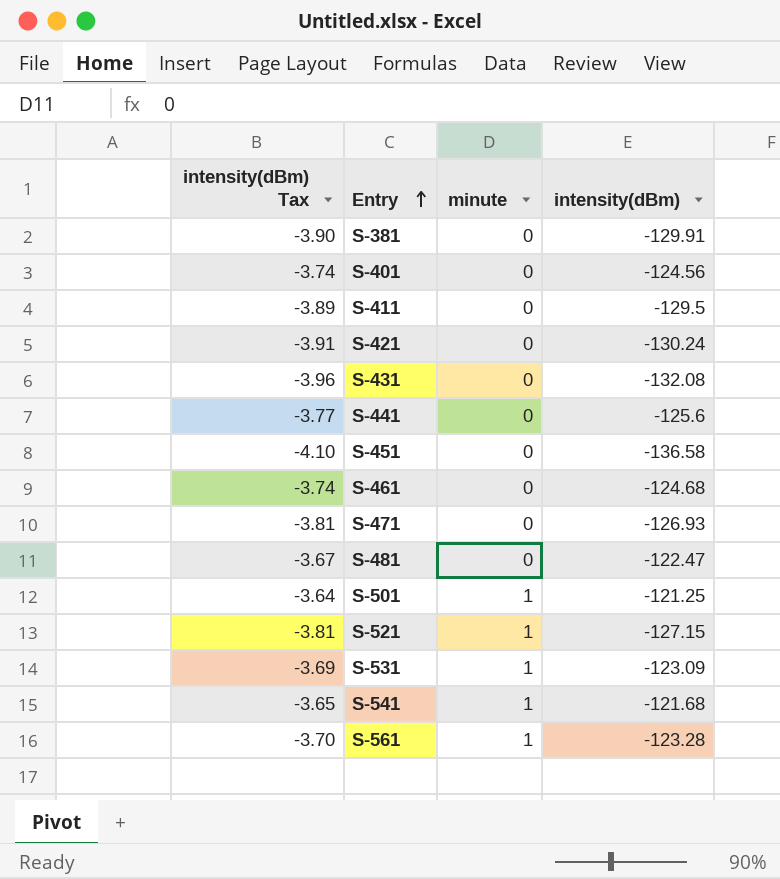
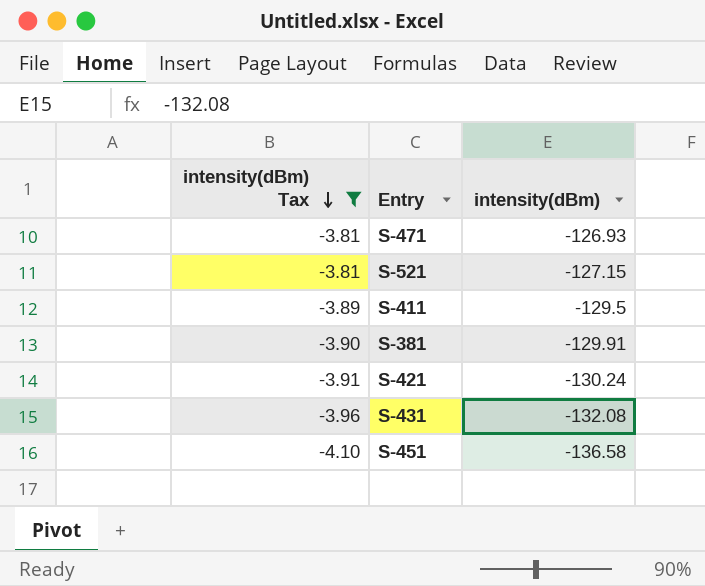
filter: none -> intensity(dBm) Tax <= -3.81
row order: Entry ascending -> intensity(dBm) Tax descending
column minute | position: 3 -> none

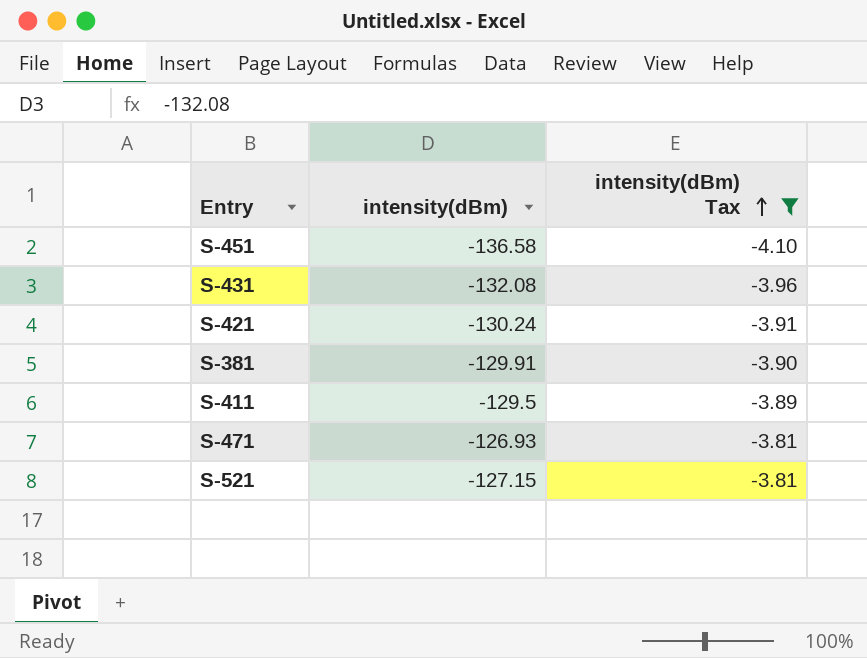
row order: intensity(dBm) Tax descending -> intensity(dBm) Tax ascending
column intensity(dBm) Tax | position: 1 -> 3

